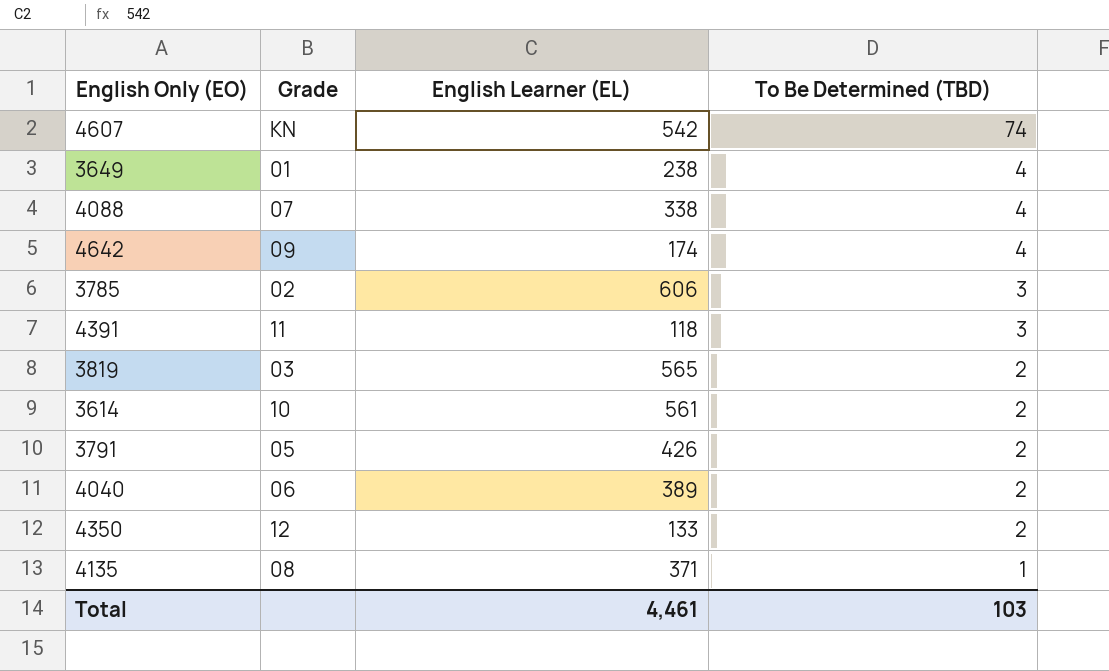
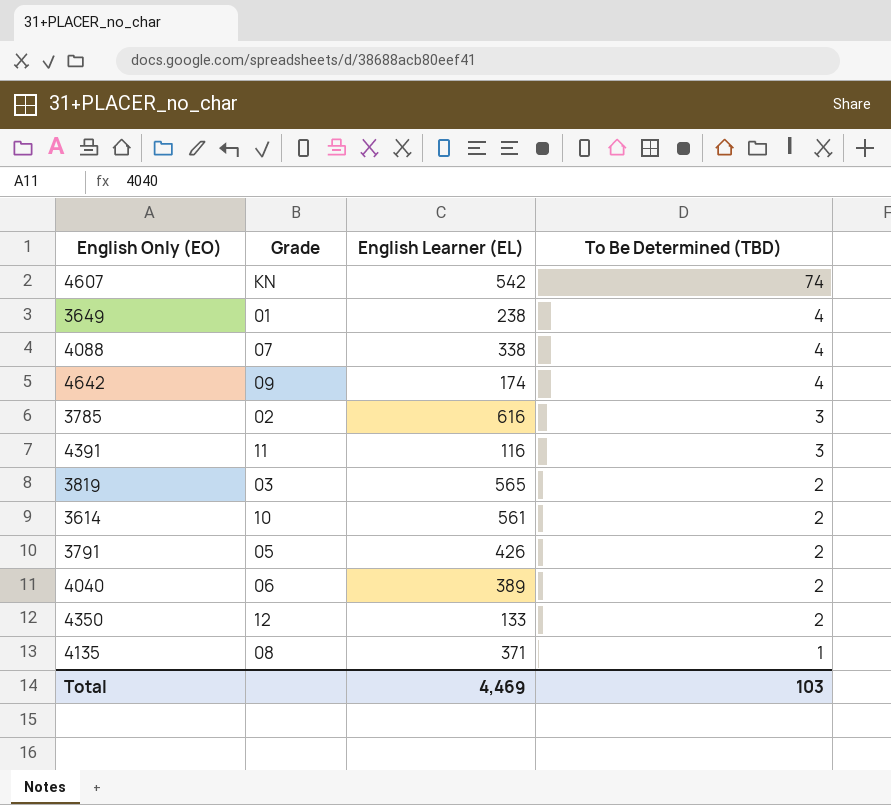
3785 | English Learner (EL): 606 -> 616
4391 | English Learner (EL): 118 -> 116
Total | English Learner (EL): 4,461 -> 4,469

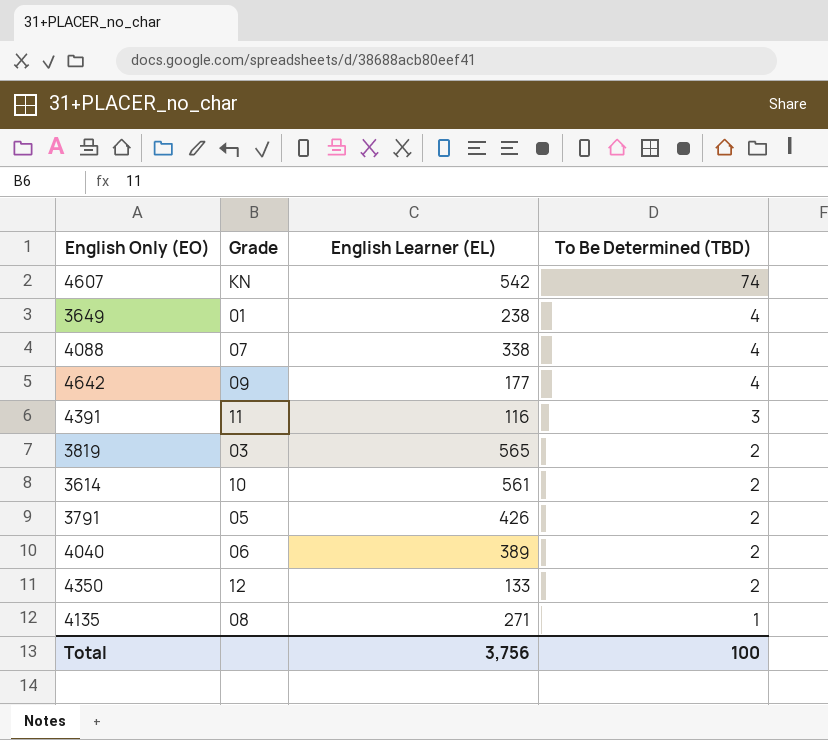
row 3785: 02 | 616 | 3 -> none
4642 | English Learner (EL): 174 -> 177
4135 | English Learner (EL): 371 -> 271
Total | English Learner (EL): 4,469 -> 3,756
Total | To Be Determined (TBD): 103 -> 100

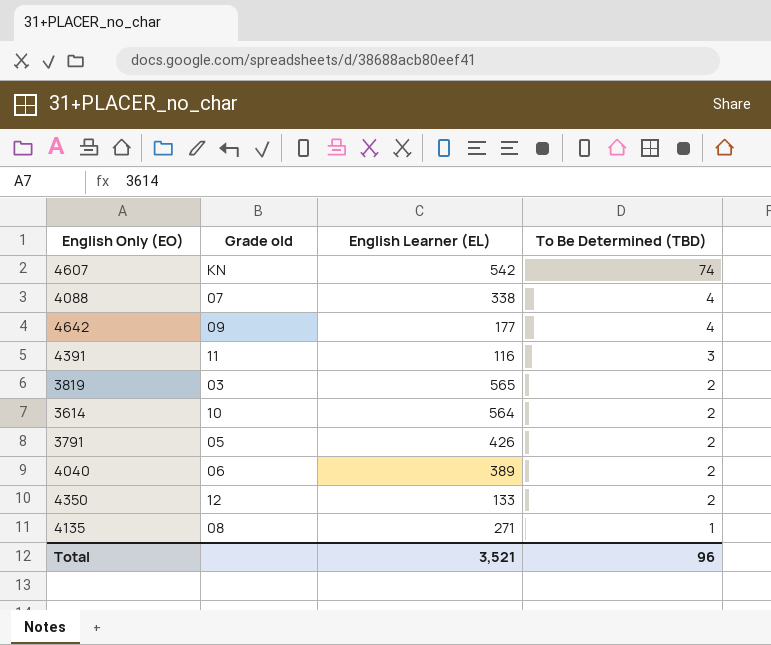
column name: Grade -> Grade old
row 3649: 01 | 238 | 4 -> none
3614 | English Learner (EL): 561 -> 564
Total | English Learner (EL): 3,756 -> 3,521
Total | To Be Determined (TBD): 100 -> 96

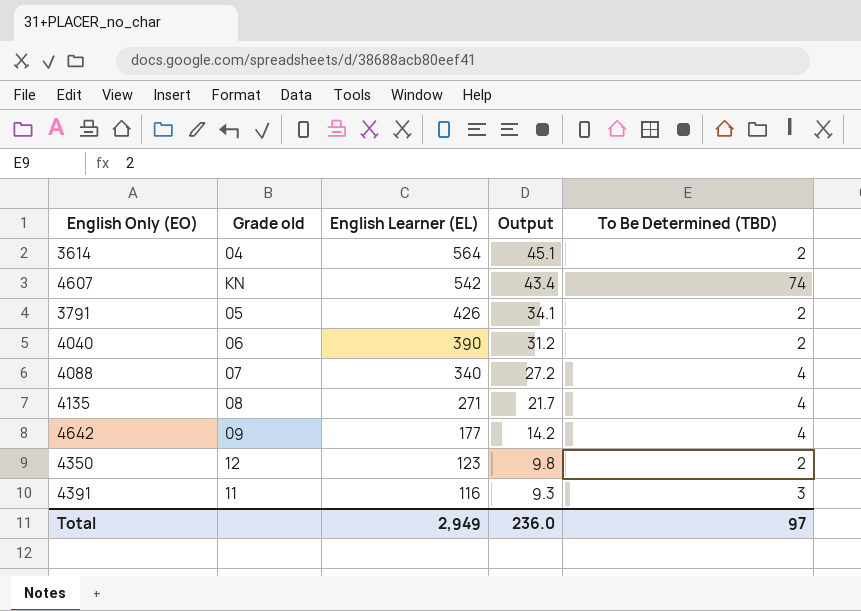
row order: To Be Determined (TBD) descending -> English Learner (EL) descending
column Output | formula: none -> [English Learner (EL)] * 0.08
row 3819: 03 | 565 | 2 -> none
3614 | Grade old: 10 -> 04
4040 | English Learner (EL): 389 -> 390
4088 | English Learner (EL): 338 -> 340
4135 | To Be Determined (TBD): 1 -> 4
4350 | English Learner (EL): 133 -> 123
Total | English Learner (EL): 3,521 -> 2,949
Total | To Be Determined (TBD): 96 -> 97

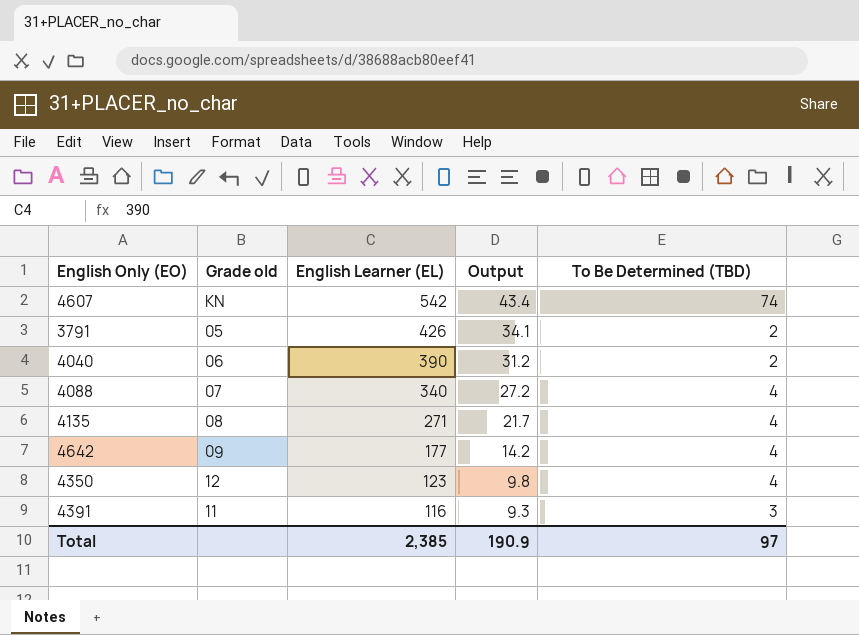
row 3614: 04 | 564 | 45.1 | 2 -> none
4350 | To Be Determined (TBD): 2 -> 4
Total | English Learner (EL): 2,949 -> 2,385
Total | Output: 236.0 -> 190.9

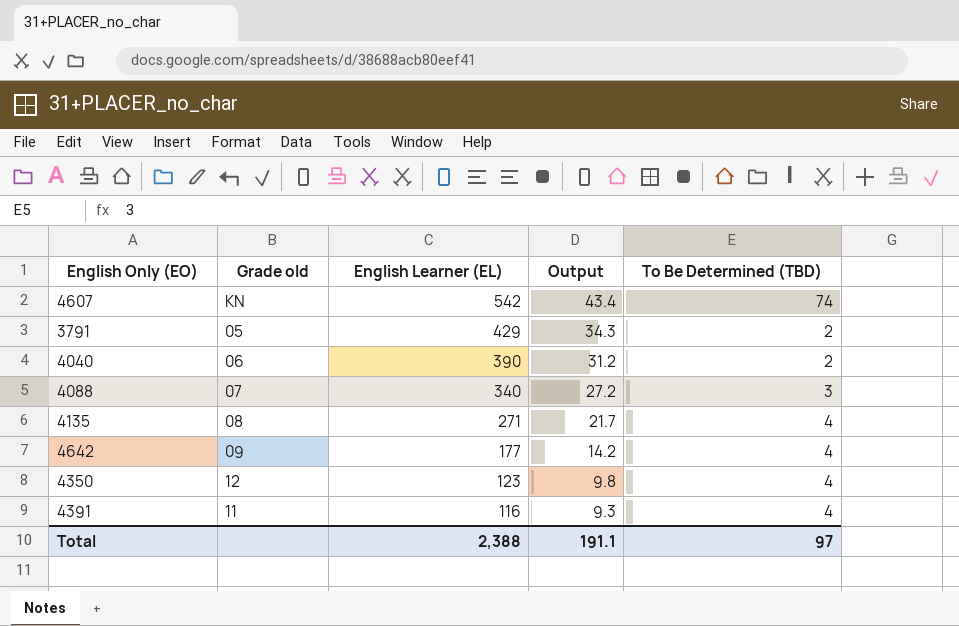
3791 | English Learner (EL): 426 -> 429
3791 | Output: 34.1 -> 34.3
4088 | To Be Determined (TBD): 4 -> 3
4391 | To Be Determined (TBD): 3 -> 4
Total | English Learner (EL): 2,385 -> 2,388
Total | Output: 190.9 -> 191.1

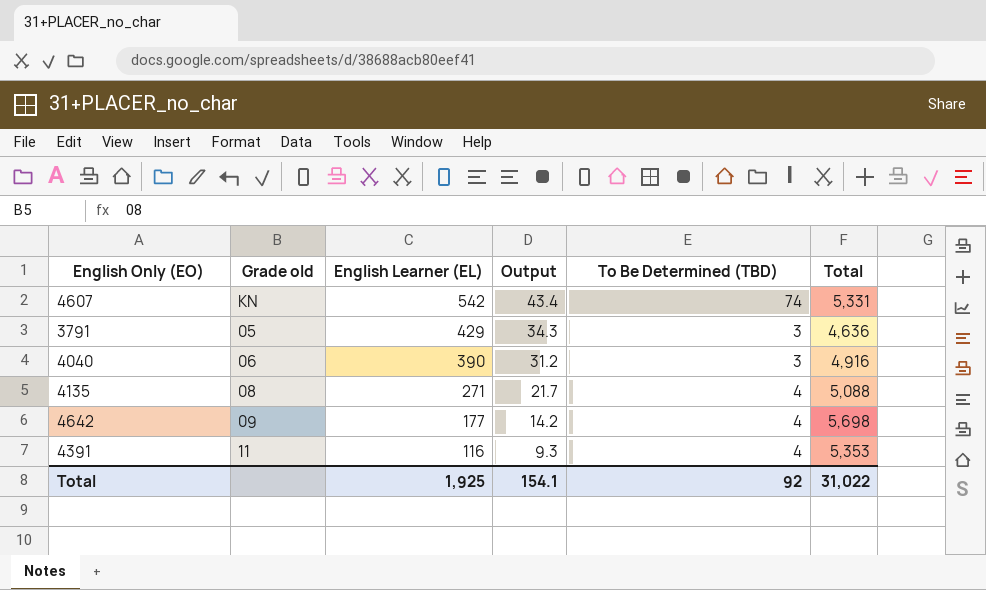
column Total | position: none -> 6
row 4088: 07 | 340 | 27.2 | 3 -> none
row 4350: 12 | 123 | 9.8 | 4 -> none
3791 | To Be Determined (TBD): 2 -> 3
4040 | To Be Determined (TBD): 2 -> 3
Total | English Learner (EL): 2,388 -> 1,925
Total | Output: 191.1 -> 154.1
Total | To Be Determined (TBD): 97 -> 92

